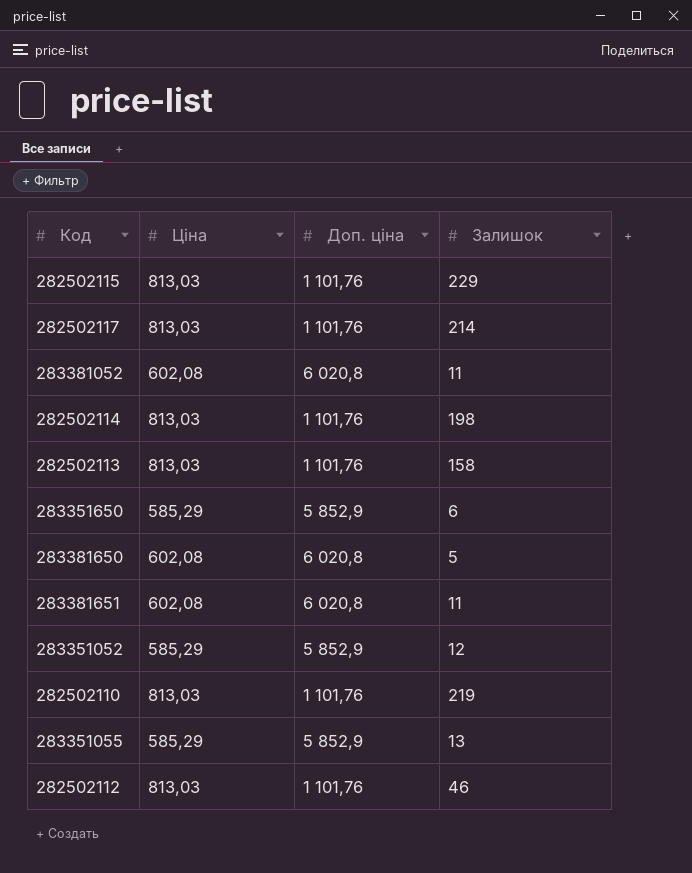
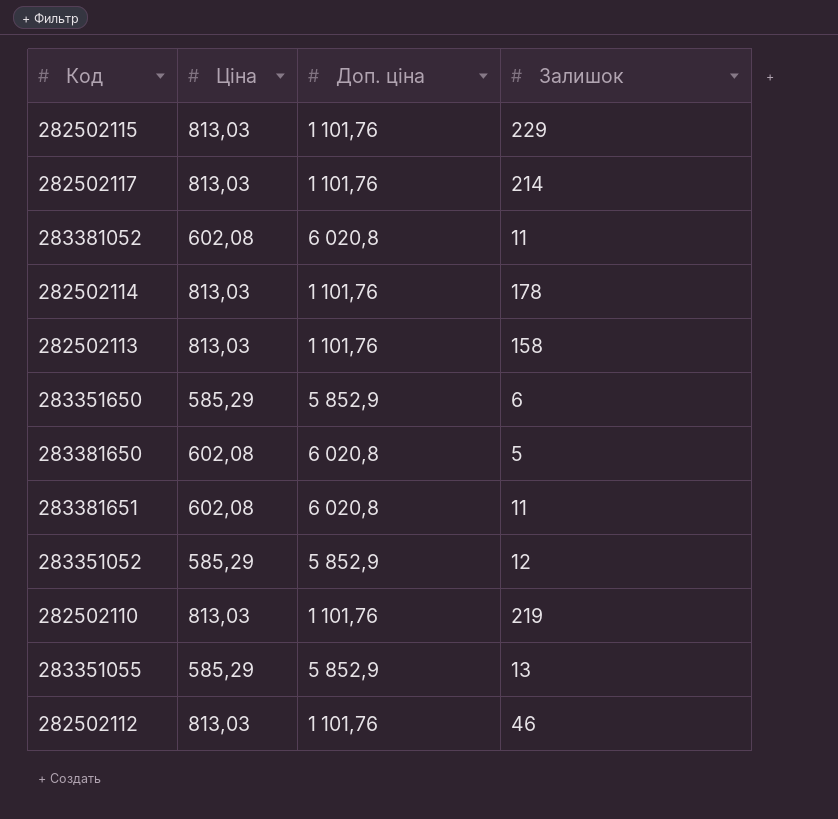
282502114 | Залишок: 198 -> 178

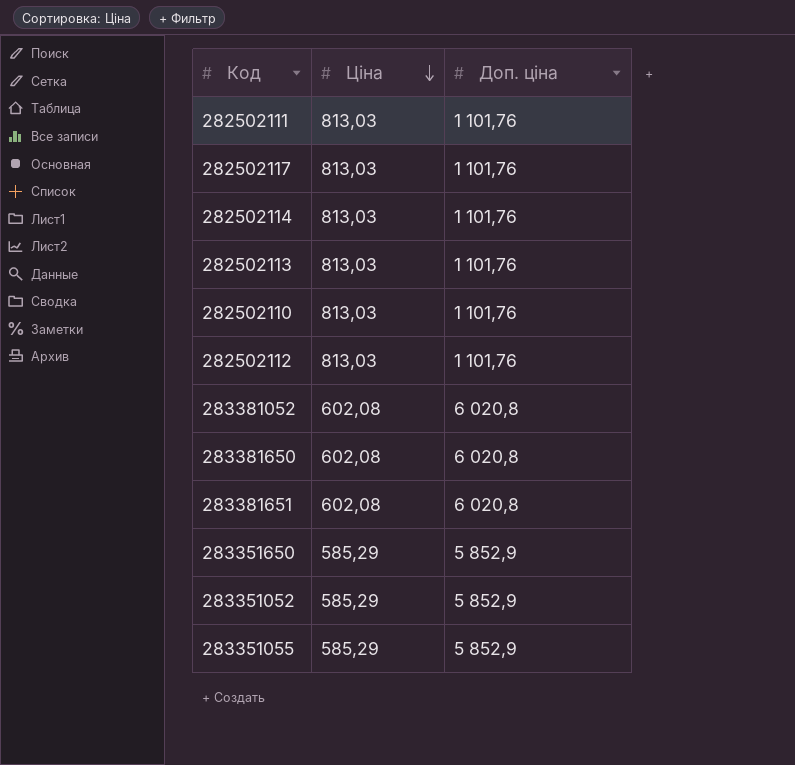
row order: none -> Ціна descending
column Залишок | position: 4 -> none
row 282502115: 813,03 | 1 101,76 | 229 -> none
row 282502111: none -> 813,03 | 1 101,76

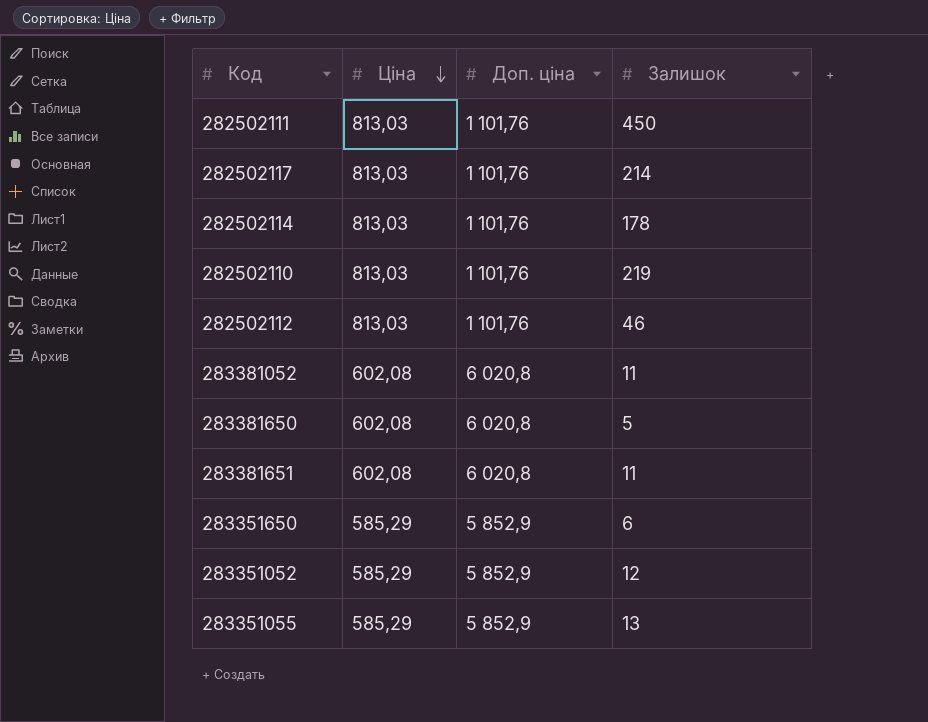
column Залишок | position: none -> 4
row 282502113: 813,03 | 1 101,76 -> none

